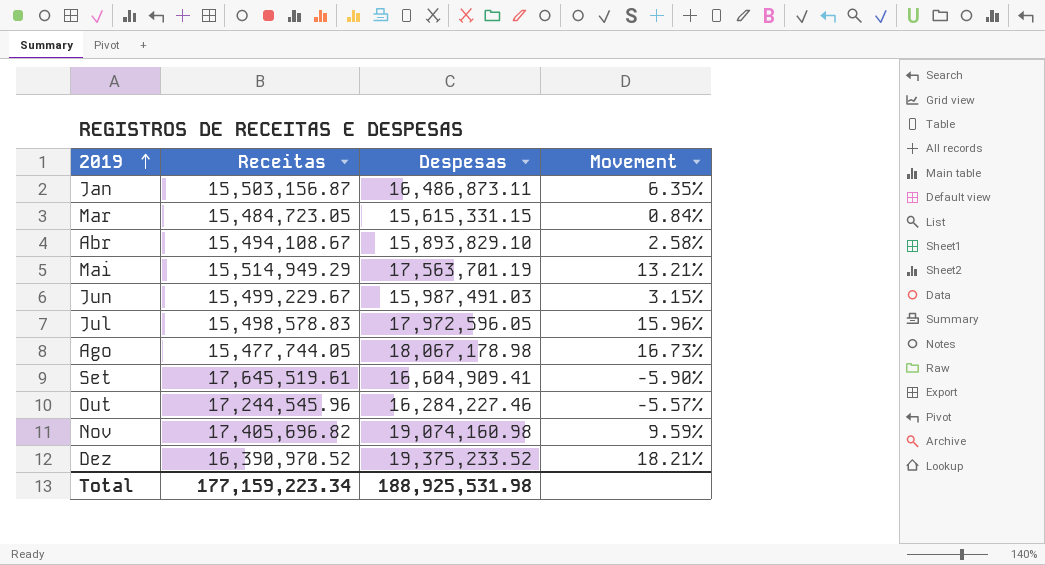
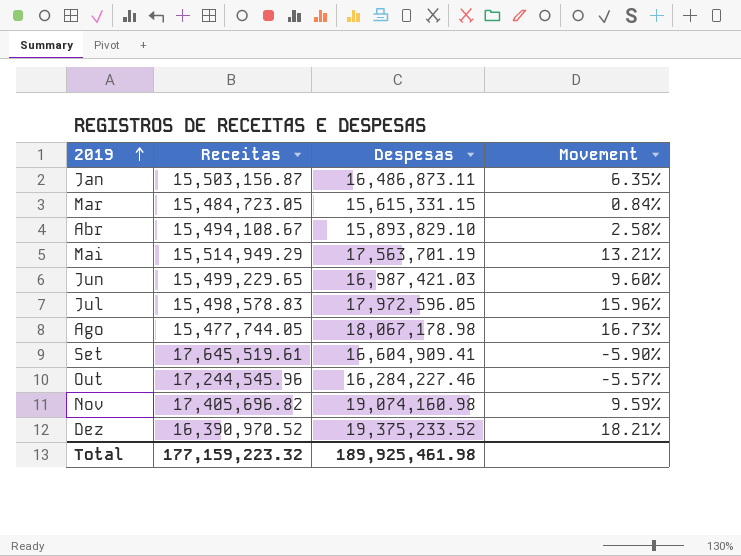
Jun | Receitas: 15,499,229.67 -> 15,499,229.65
Jun | Despesas: 15,987,491.03 -> 16,987,421.03
Jun | Movement: 3.15% -> 9.60%
Total | Receitas: 177,159,223.34 -> 177,159,223.32
Total | Despesas: 188,925,531.98 -> 189,925,461.98

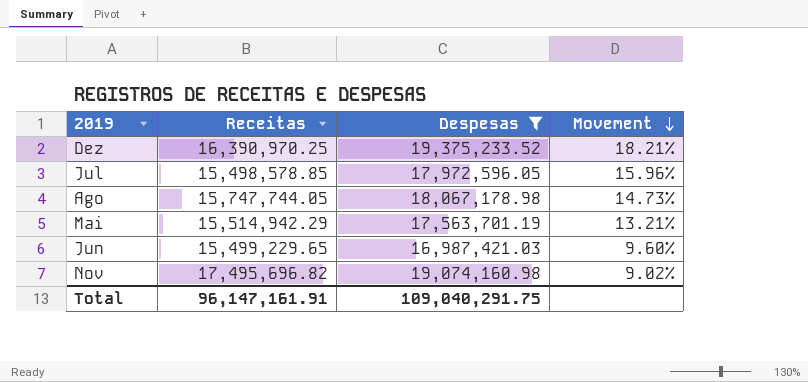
filter: none -> Despesas >= 16,987,421.03
row order: 2019 ascending -> Movement descending
Dez | Receitas: 16,390,970.52 -> 16,390,970.25
Jul | Receitas: 15,498,578.83 -> 15,498,578.85
Ago | Receitas: 15,477,744.05 -> 15,747,744.05
Ago | Movement: 16.73% -> 14.73%
Mai | Receitas: 15,514,949.29 -> 15,514,942.29
Nov | Receitas: 17,405,696.82 -> 17,495,696.82
Nov | Movement: 9.59% -> 9.02%
Total | Receitas: 177,159,223.32 -> 96,147,161.91
Total | Despesas: 189,925,461.98 -> 109,040,291.75

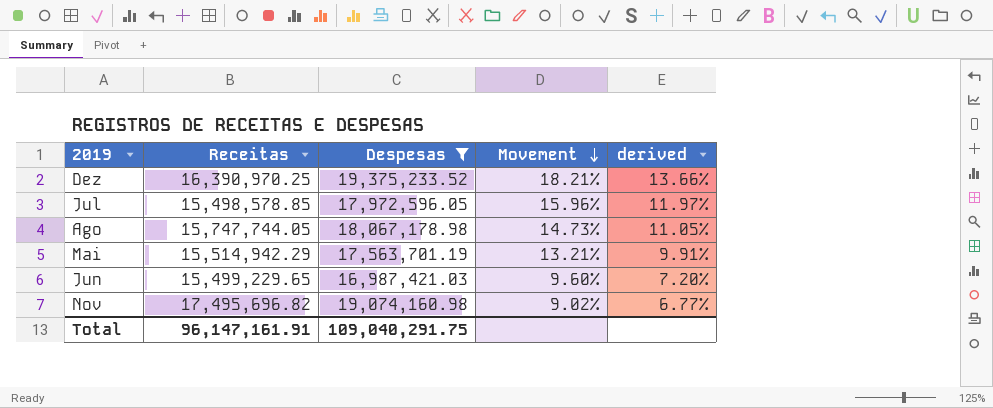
column derived | formula: none -> [Movement] * 0.75

